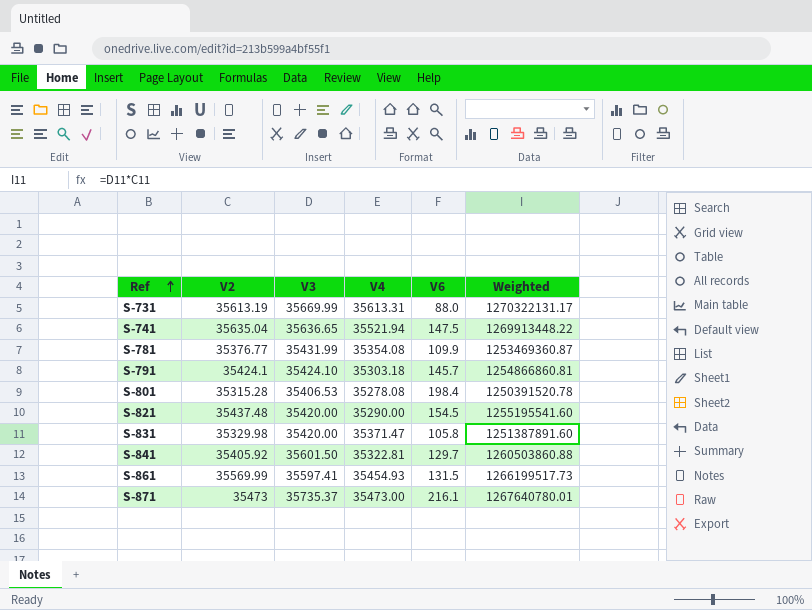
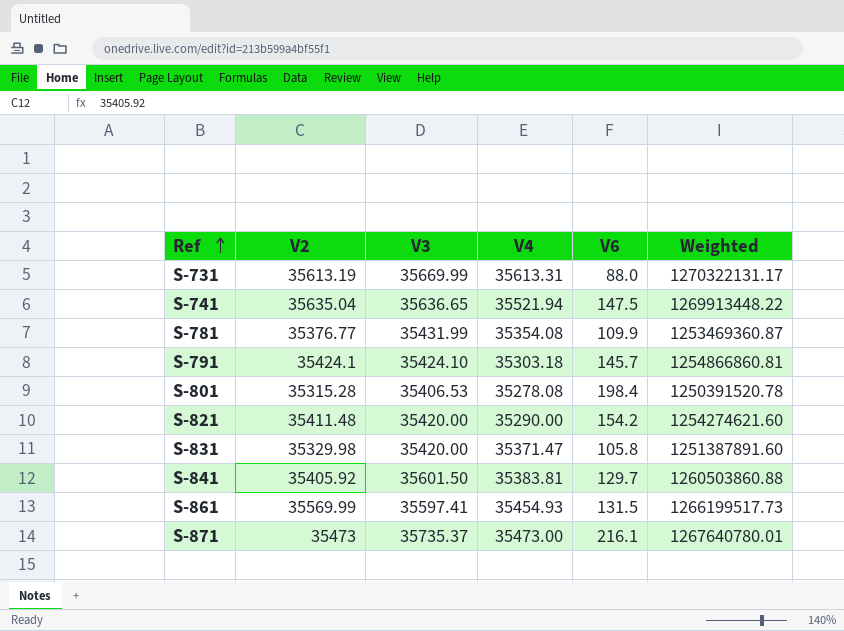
S-821 | V2: 35437.48 -> 35411.48
S-821 | V6: 154.5 -> 154.2
S-821 | Weighted: 1255195541.60 -> 1254274621.60
S-841 | V4: 35322.81 -> 35383.81

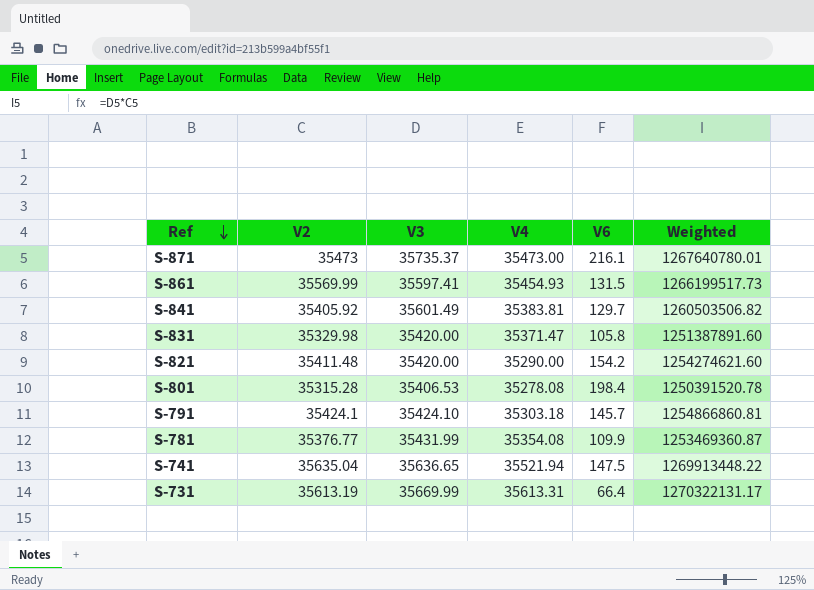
row order: Ref ascending -> Ref descending
S-841 | V3: 35601.50 -> 35601.49
S-841 | Weighted: 1260503860.88 -> 1260503506.82
S-731 | V6: 88.0 -> 66.4

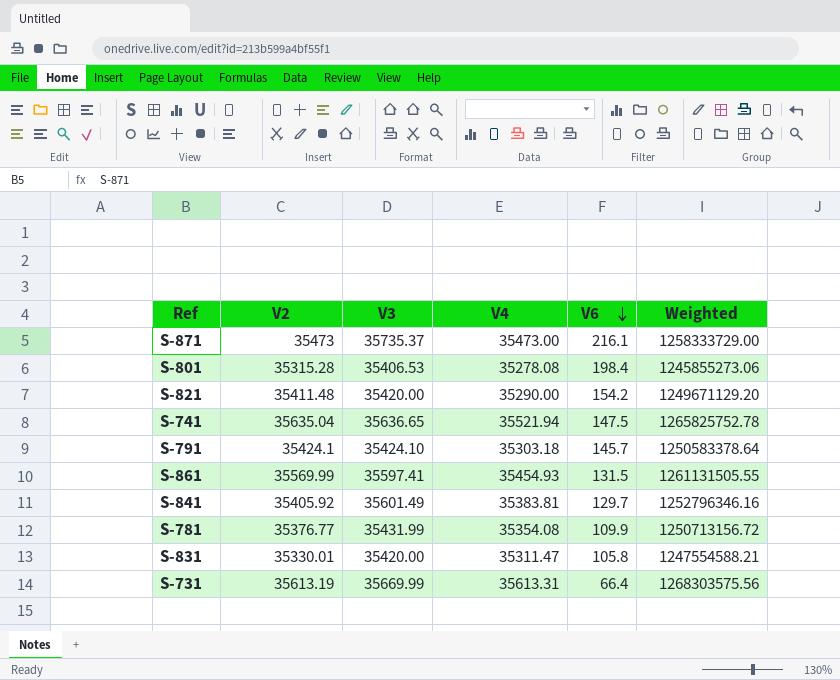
row order: Ref descending -> V6 descending
column Weighted | formula: [V2] * [V3] -> [V2] * [V4]
S-831 | V2: 35329.98 -> 35330.01
S-831 | V4: 35371.47 -> 35311.47

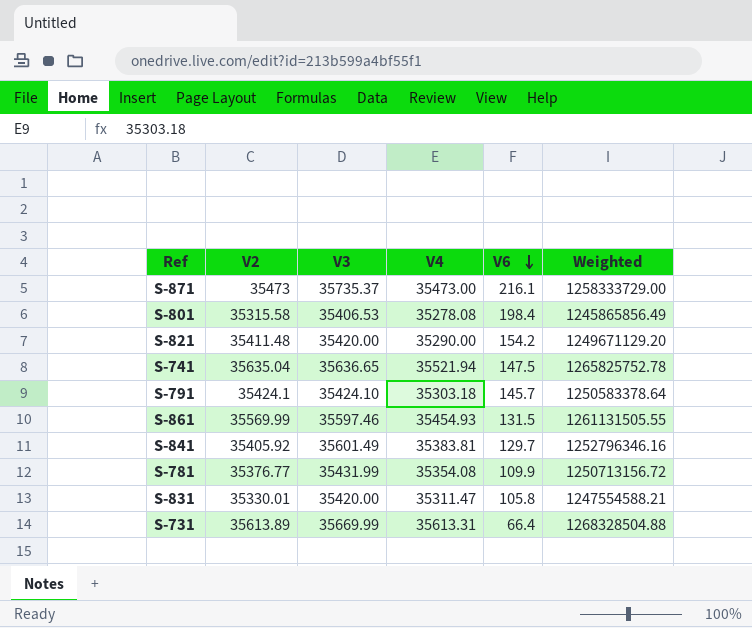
S-801 | V2: 35315.28 -> 35315.58
S-801 | Weighted: 1245855273.06 -> 1245865856.49
S-861 | V3: 35597.41 -> 35597.46
S-731 | V2: 35613.19 -> 35613.89
S-731 | Weighted: 1268303575.56 -> 1268328504.88

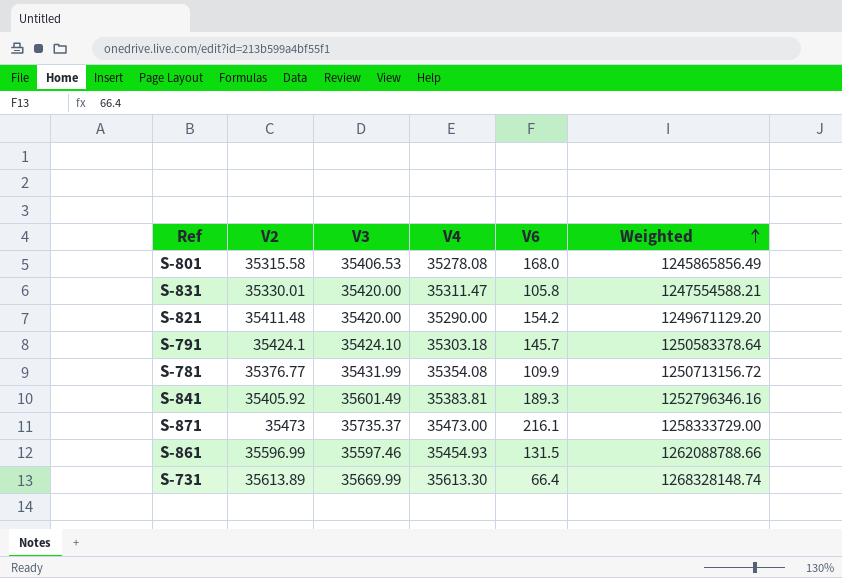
row order: V6 descending -> Weighted ascending
row S-741: 35635.04 | 35636.65 | 35521.94 | 147.5 | 1265825752.78 -> none
S-801 | V6: 198.4 -> 168.0
S-841 | V6: 129.7 -> 189.3
S-861 | V2: 35569.99 -> 35596.99
S-861 | Weighted: 1261131505.55 -> 1262088788.66
S-731 | V4: 35613.31 -> 35613.30
S-731 | Weighted: 1268328504.88 -> 1268328148.74

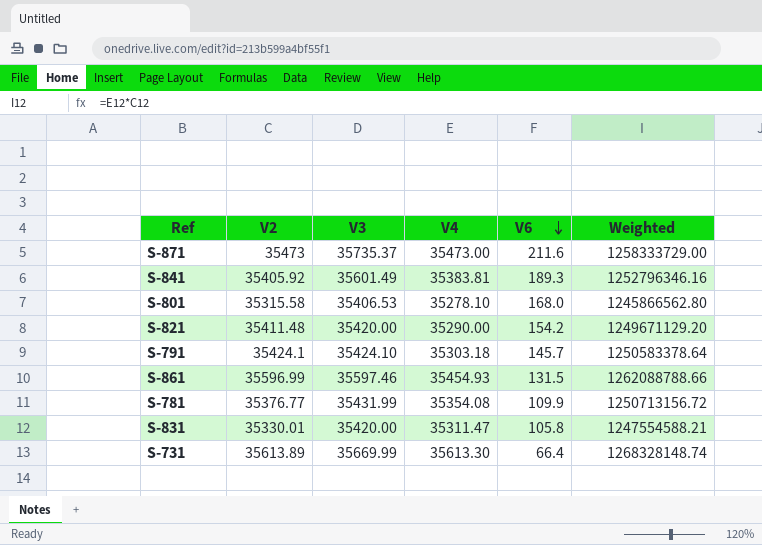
row order: Weighted ascending -> V6 descending
S-871 | V6: 216.1 -> 211.6
S-801 | V4: 35278.08 -> 35278.10
S-801 | Weighted: 1245865856.49 -> 1245866562.80

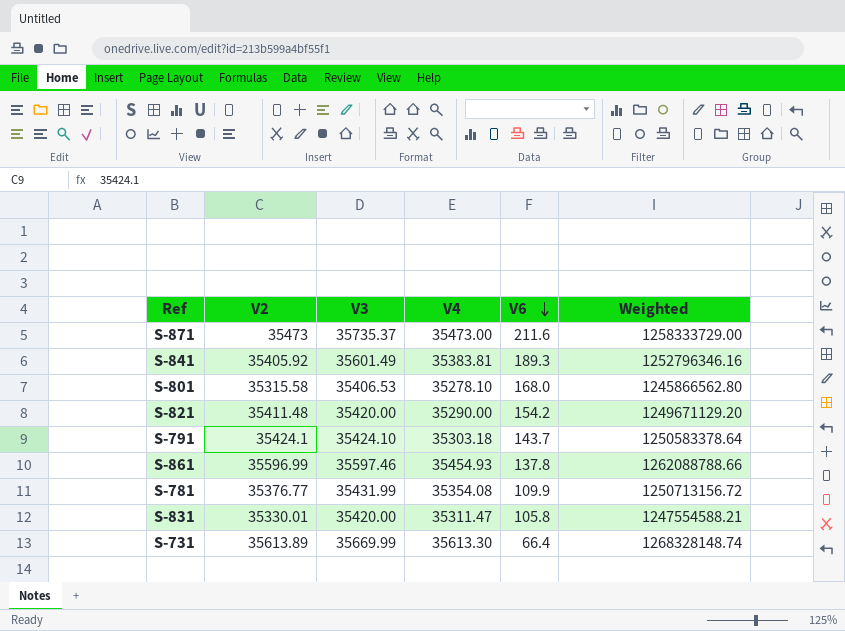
S-791 | V6: 145.7 -> 143.7
S-861 | V6: 131.5 -> 137.8

